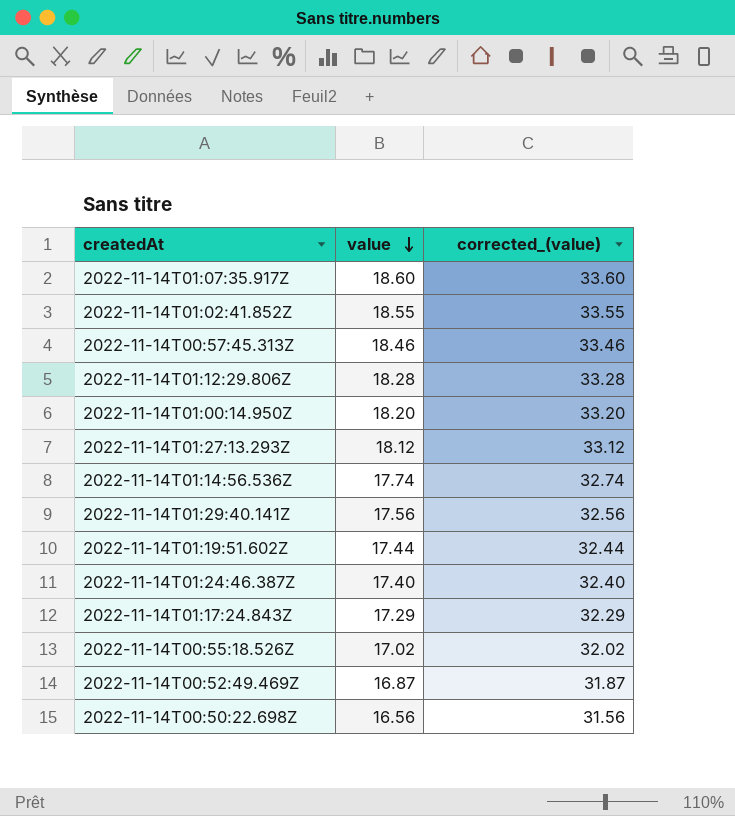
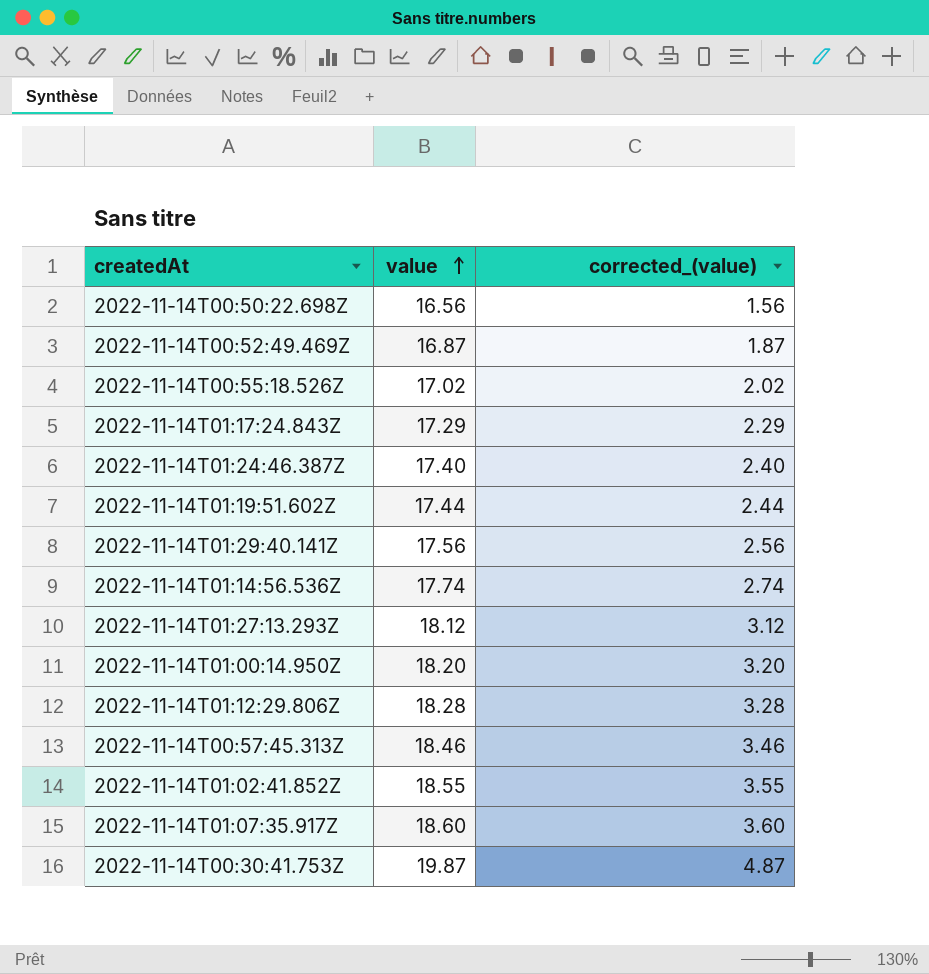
row order: value descending -> value ascending
column corrected_(value) | formula: [value] + 15 -> [value] - 15
row 2022-11-14T00:30:41.753Z: none -> 19.87 | 4.87

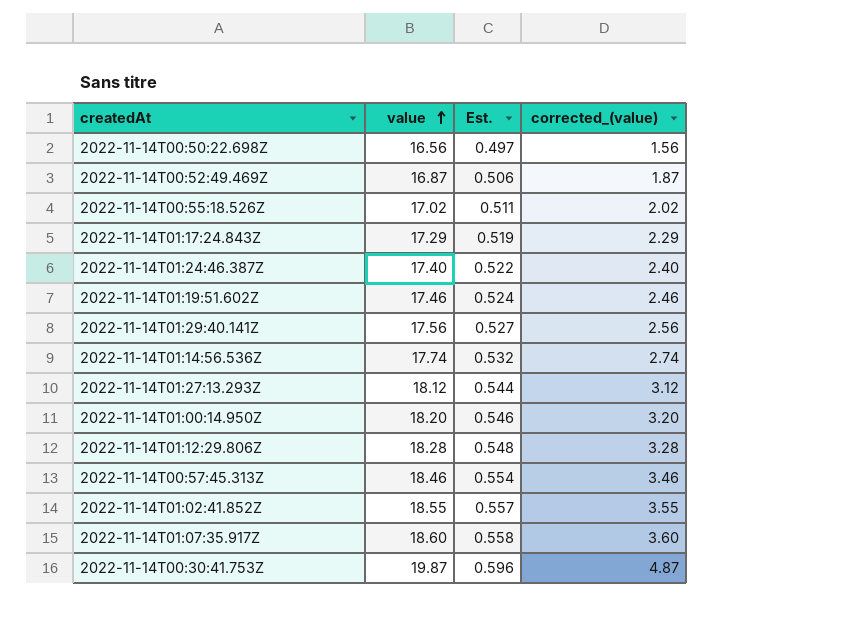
column Est. | formula: none -> [value] * 0.03
2022-11-14T01:19:51.602Z | value: 17.44 -> 17.46
2022-11-14T01:19:51.602Z | corrected_(value): 2.44 -> 2.46

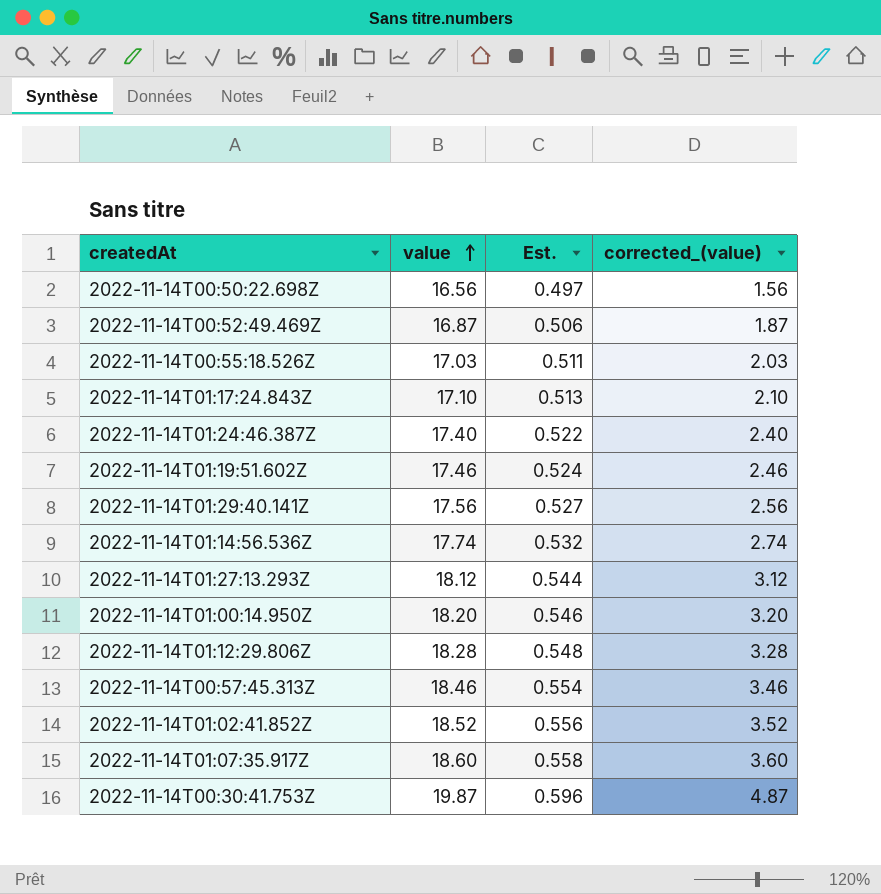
2022-11-14T00:55:18.526Z | value: 17.02 -> 17.03
2022-11-14T00:55:18.526Z | corrected_(value): 2.02 -> 2.03
2022-11-14T01:17:24.843Z | value: 17.29 -> 17.10
2022-11-14T01:17:24.843Z | Est.: 0.519 -> 0.513
2022-11-14T01:17:24.843Z | corrected_(value): 2.29 -> 2.10
2022-11-14T01:02:41.852Z | value: 18.55 -> 18.52
2022-11-14T01:02:41.852Z | Est.: 0.557 -> 0.556
2022-11-14T01:02:41.852Z | corrected_(value): 3.55 -> 3.52

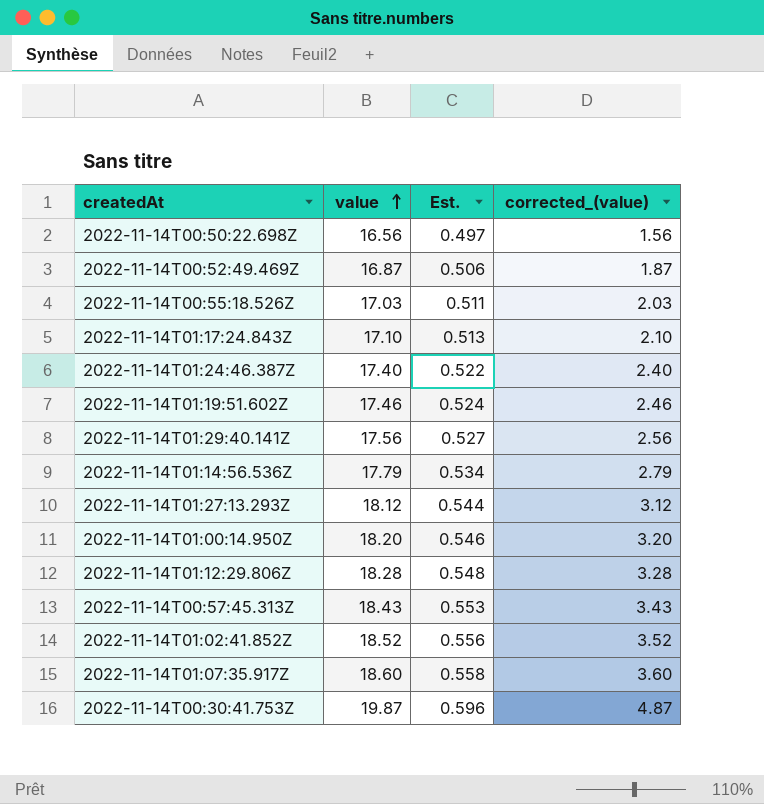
2022-11-14T01:14:56.536Z | value: 17.74 -> 17.79
2022-11-14T01:14:56.536Z | Est.: 0.532 -> 0.534
2022-11-14T01:14:56.536Z | corrected_(value): 2.74 -> 2.79
2022-11-14T00:57:45.313Z | value: 18.46 -> 18.43
2022-11-14T00:57:45.313Z | Est.: 0.554 -> 0.553
2022-11-14T00:57:45.313Z | corrected_(value): 3.46 -> 3.43

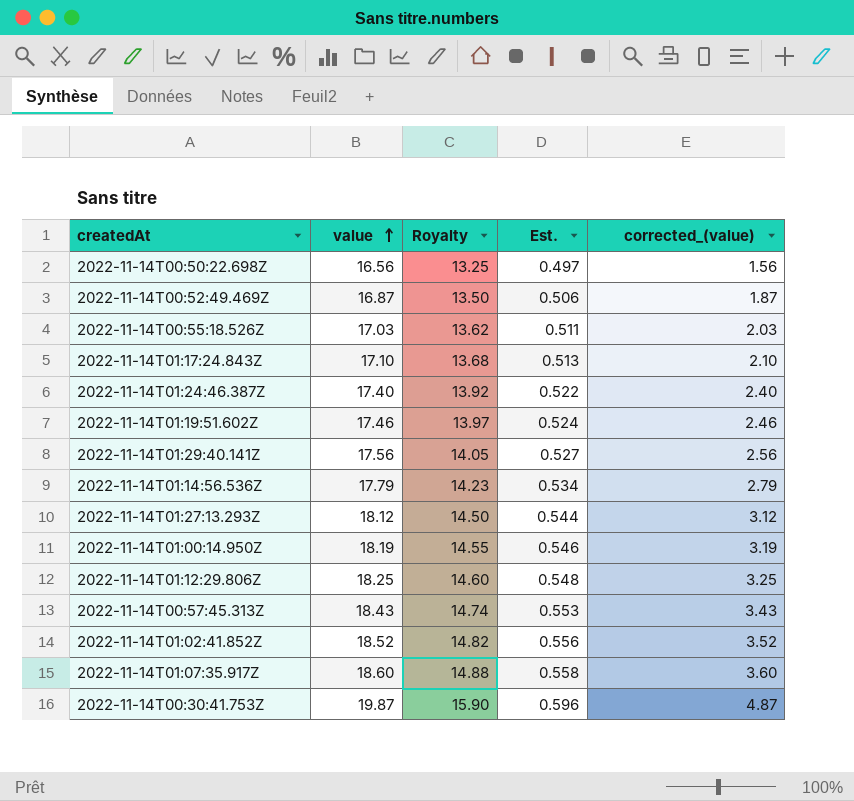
column Royalty | formula: none -> [value] * 0.8
2022-11-14T01:00:14.950Z | value: 18.20 -> 18.19
2022-11-14T01:00:14.950Z | corrected_(value): 3.20 -> 3.19
2022-11-14T01:12:29.806Z | value: 18.28 -> 18.25
2022-11-14T01:12:29.806Z | corrected_(value): 3.28 -> 3.25

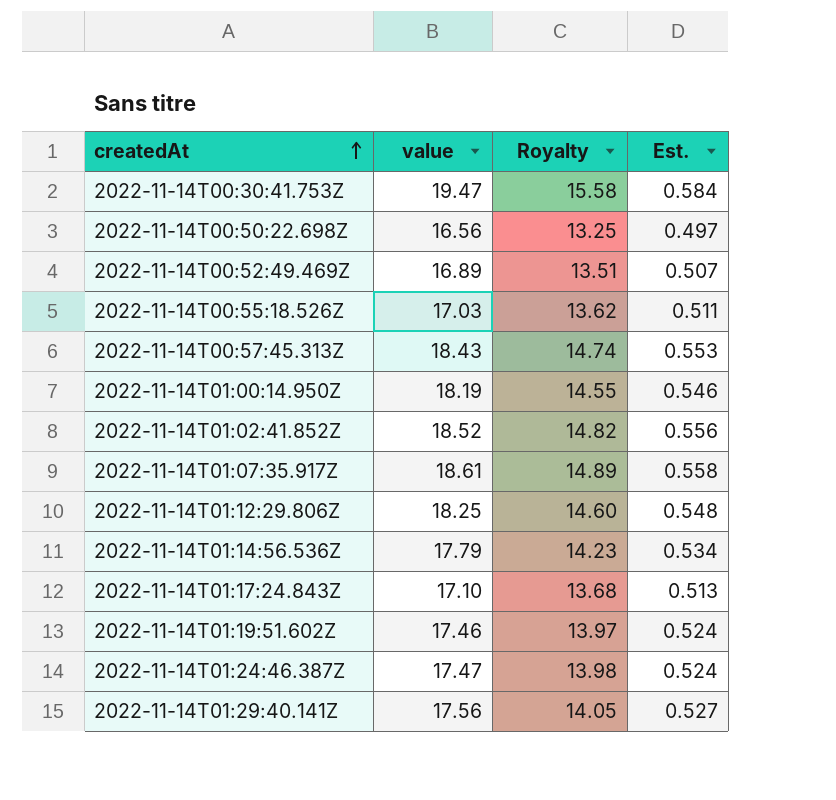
row order: value ascending -> createdAt ascending
column corrected_(value) | formula: [value] - 15 -> none
row 2022-11-14T01:27:13.293Z: 18.12 | 14.50 | 0.544 | 3.12 -> none
2022-11-14T00:30:41.753Z | value: 19.87 -> 19.47
2022-11-14T00:30:41.753Z | Royalty: 15.90 -> 15.58
2022-11-14T00:30:41.753Z | Est.: 0.596 -> 0.584
2022-11-14T00:52:49.469Z | value: 16.87 -> 16.89
2022-11-14T00:52:49.469Z | Royalty: 13.50 -> 13.51
2022-11-14T00:52:49.469Z | Est.: 0.506 -> 0.507
2022-11-14T01:07:35.917Z | value: 18.60 -> 18.61
2022-11-14T01:07:35.917Z | Royalty: 14.88 -> 14.89
2022-11-14T01:24:46.387Z | value: 17.40 -> 17.47
2022-11-14T01:24:46.387Z | Royalty: 13.92 -> 13.98
2022-11-14T01:24:46.387Z | Est.: 0.522 -> 0.524

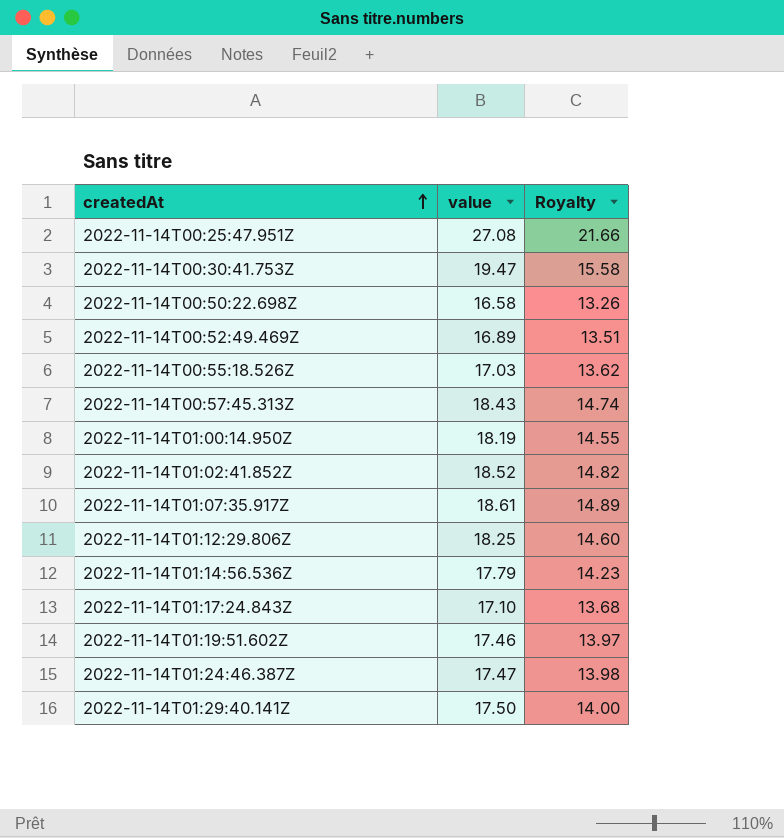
column Est. | formula: [value] * 0.03 -> none
row 2022-11-14T00:25:47.951Z: none -> 27.08 | 21.66
2022-11-14T00:50:22.698Z | value: 16.56 -> 16.58
2022-11-14T00:50:22.698Z | Royalty: 13.25 -> 13.26
2022-11-14T01:29:40.141Z | value: 17.56 -> 17.50
2022-11-14T01:29:40.141Z | Royalty: 14.05 -> 14.00

